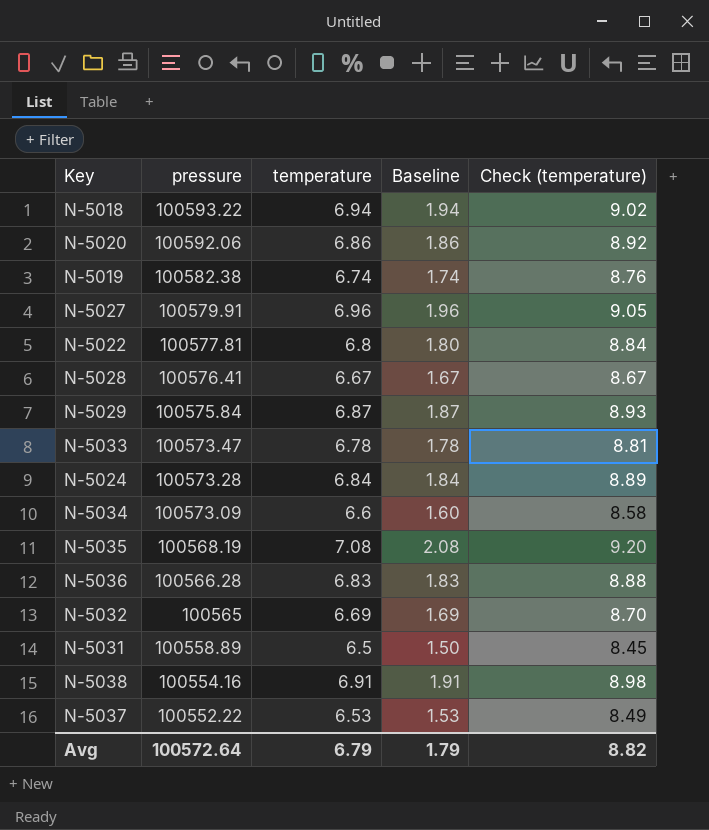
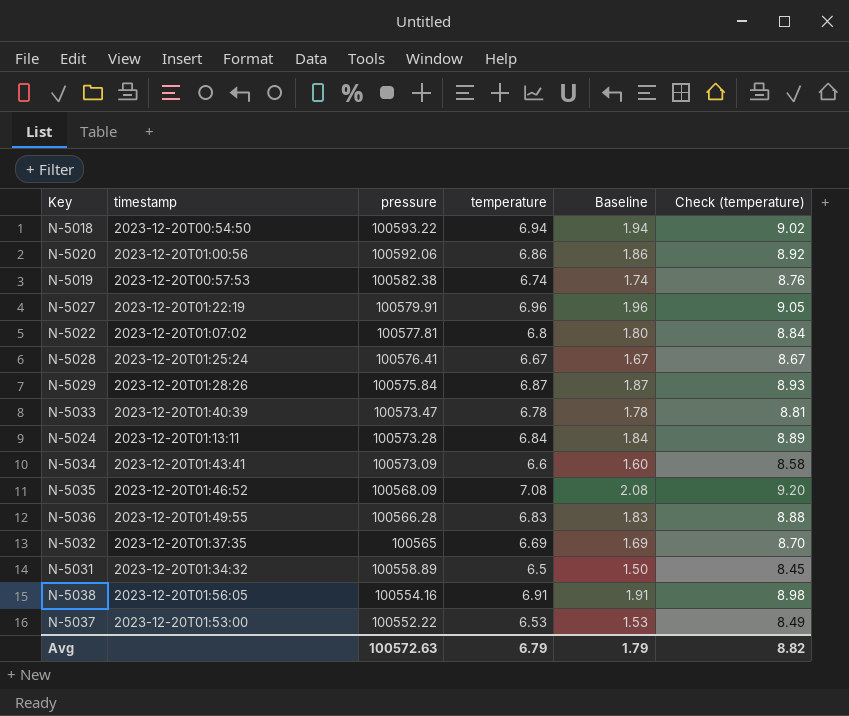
column timestamp | position: none -> 2
N-5035 | pressure: 100568.19 -> 100568.09
Avg | pressure: 100572.64 -> 100572.63

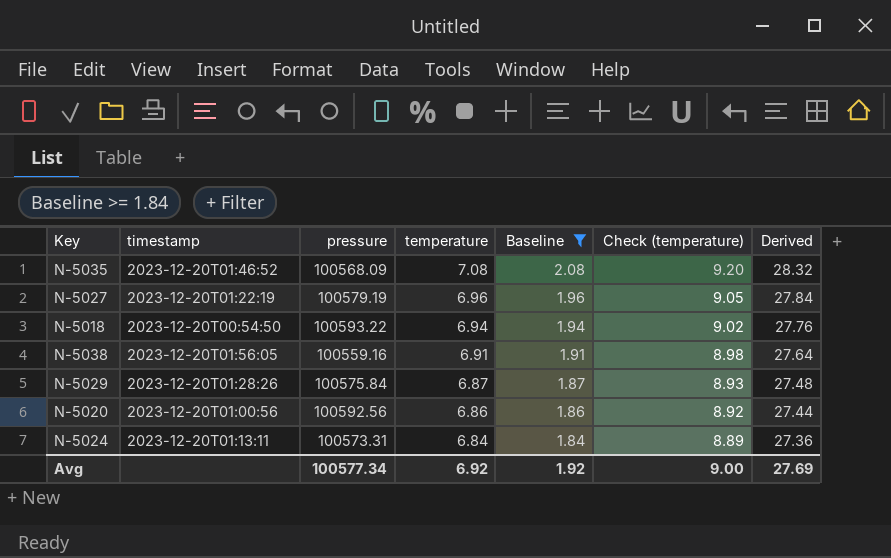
filter: none -> Baseline >= 1.84
row order: pressure descending -> temperature descending
column Derived | formula: none -> [temperature] * 4
N-5027 | pressure: 100579.91 -> 100579.19
N-5038 | pressure: 100554.16 -> 100559.16
N-5020 | pressure: 100592.06 -> 100592.56
N-5024 | pressure: 100573.28 -> 100573.31
Avg | pressure: 100572.63 -> 100577.34
Avg | temperature: 6.79 -> 6.92
Avg | Baseline: 1.79 -> 1.92
Avg | Check (temperature): 8.82 -> 9.00

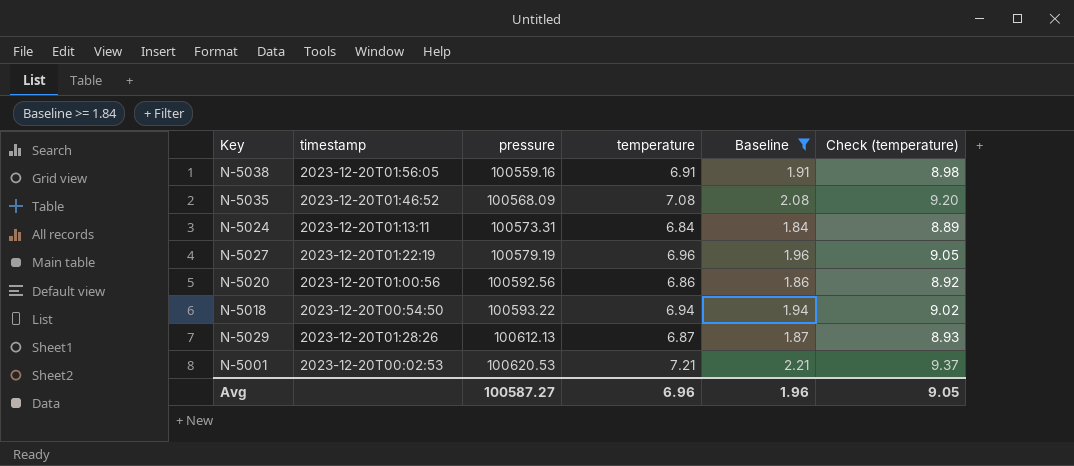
row order: temperature descending -> pressure ascending
column Derived | formula: [temperature] * 4 -> none
N-5029 | pressure: 100575.84 -> 100612.13
row N-5001: none -> 2023-12-20T00:02:53 | 100620.53 | 7.21 | 2.21 | 9.37
Avg | pressure: 100577.34 -> 100587.27
Avg | temperature: 6.92 -> 6.96
Avg | Baseline: 1.92 -> 1.96
Avg | Check (temperature): 9.00 -> 9.05

